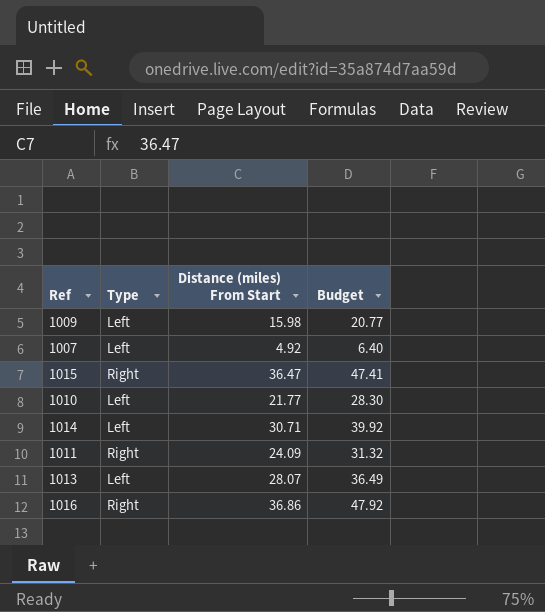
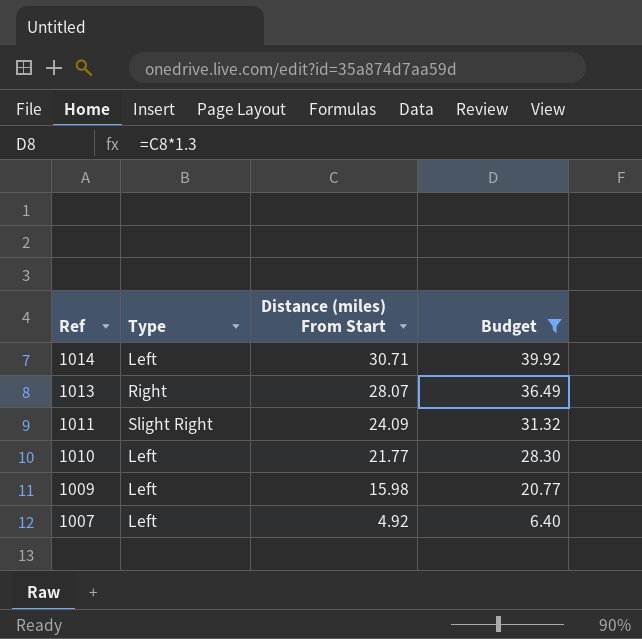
filter: none -> Budget <= 39.92
row order: none -> Ref descending
1013 | Type: Left -> Right
1011 | Type: Right -> Slight Right

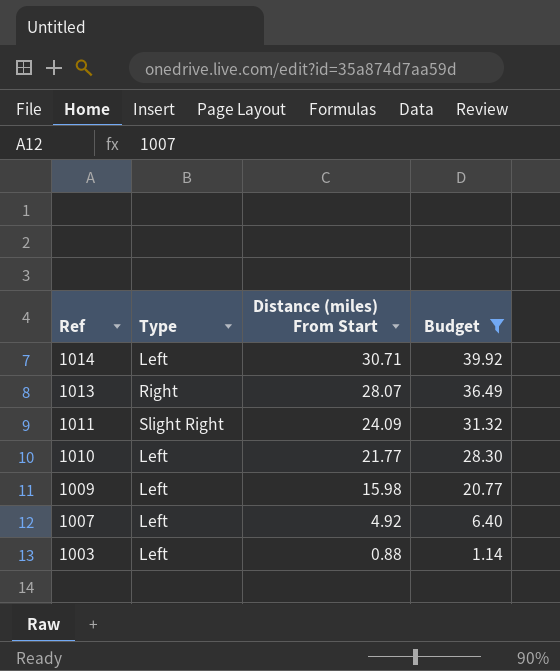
row 1003: none -> Left | 0.88 | 1.14

